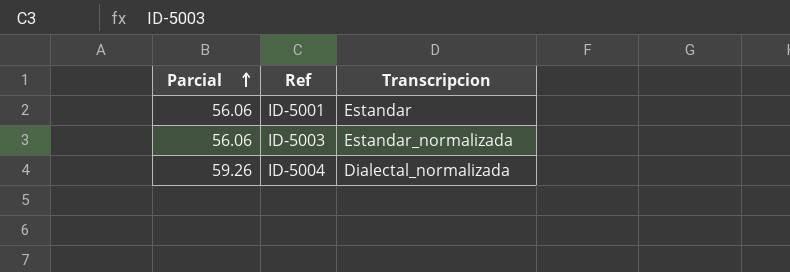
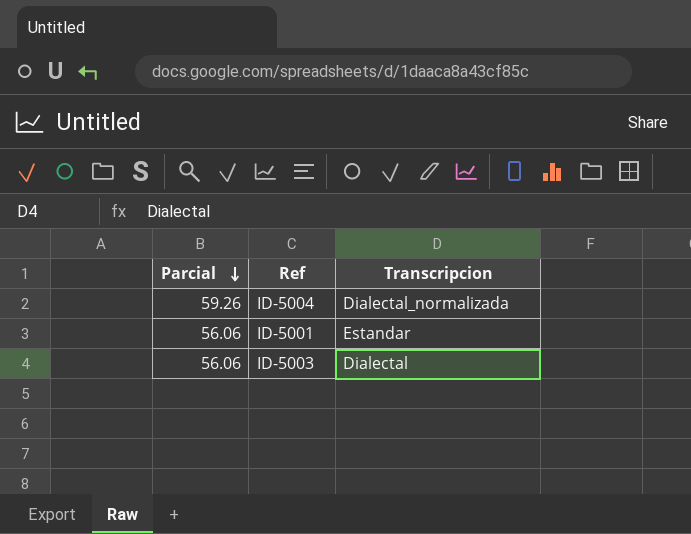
row order: Parcial ascending -> Parcial descending
ID-5003 | Transcripcion: Estandar_normalizada -> Dialectal

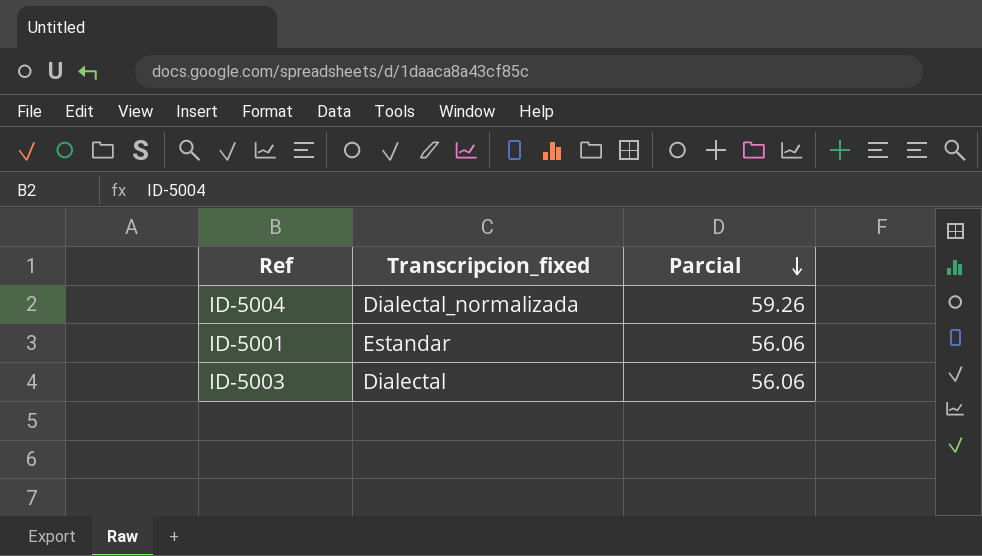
column name: Transcripcion -> Transcripcion_fixed
column Parcial | position: 1 -> 3

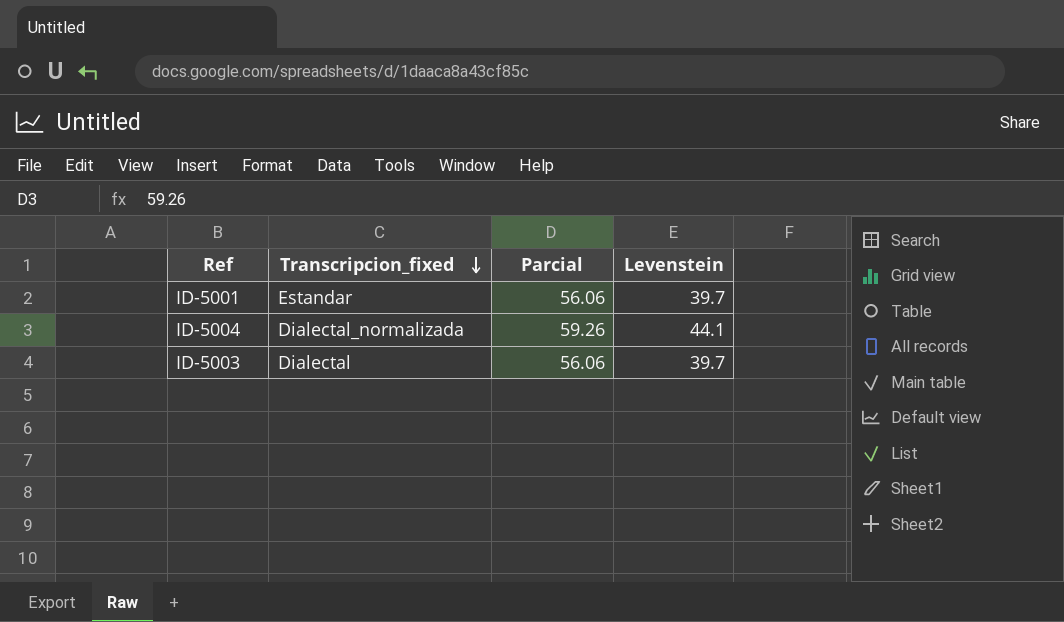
row order: Parcial descending -> Transcripcion_fixed descending
column Levenstein | position: none -> 4

